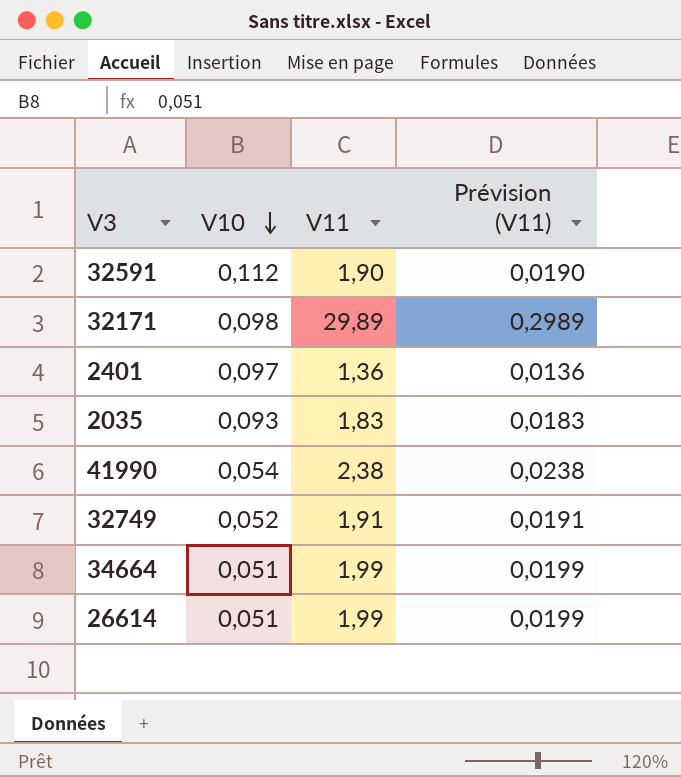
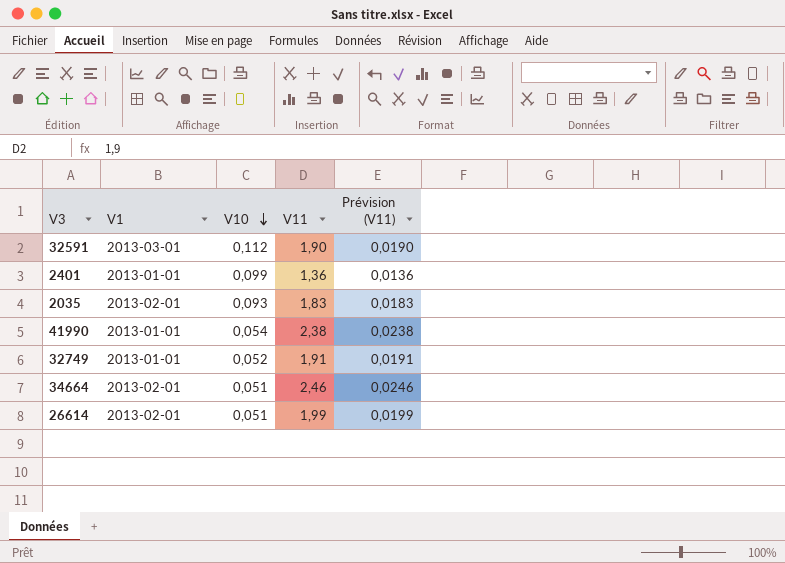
column V1 | position: none -> 2
row 32171: 0,098 | 29,89 | 0,2989 -> none
2401 | V10: 0,097 -> 0,099
34664 | V11: 1,99 -> 2,46
34664 | Prévision (V11): 0,0199 -> 0,0246

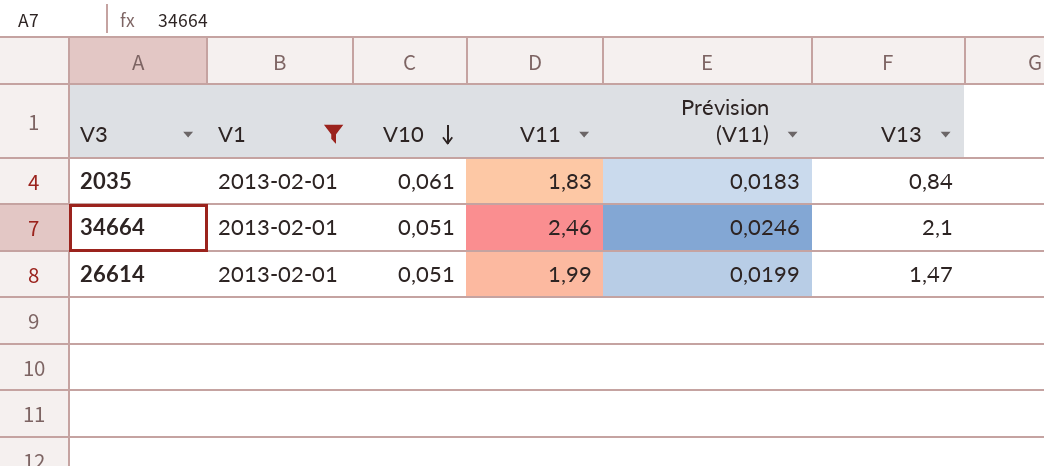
filter: none -> V1 = 2013-02-01
column V13 | position: none -> 6
2035 | V10: 0,093 -> 0,061

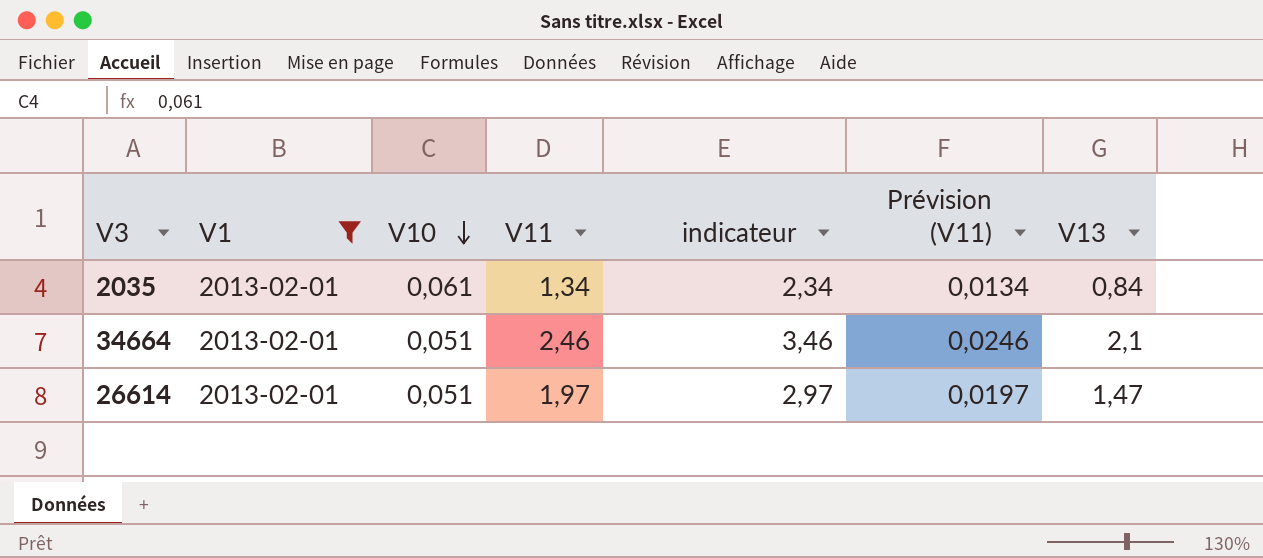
column indicateur | formula: none -> [V11] + 1
2035 | V11: 1,83 -> 1,34
2035 | Prévision (V11): 0,0183 -> 0,0134
26614 | V11: 1,99 -> 1,97
26614 | Prévision (V11): 0,0199 -> 0,0197

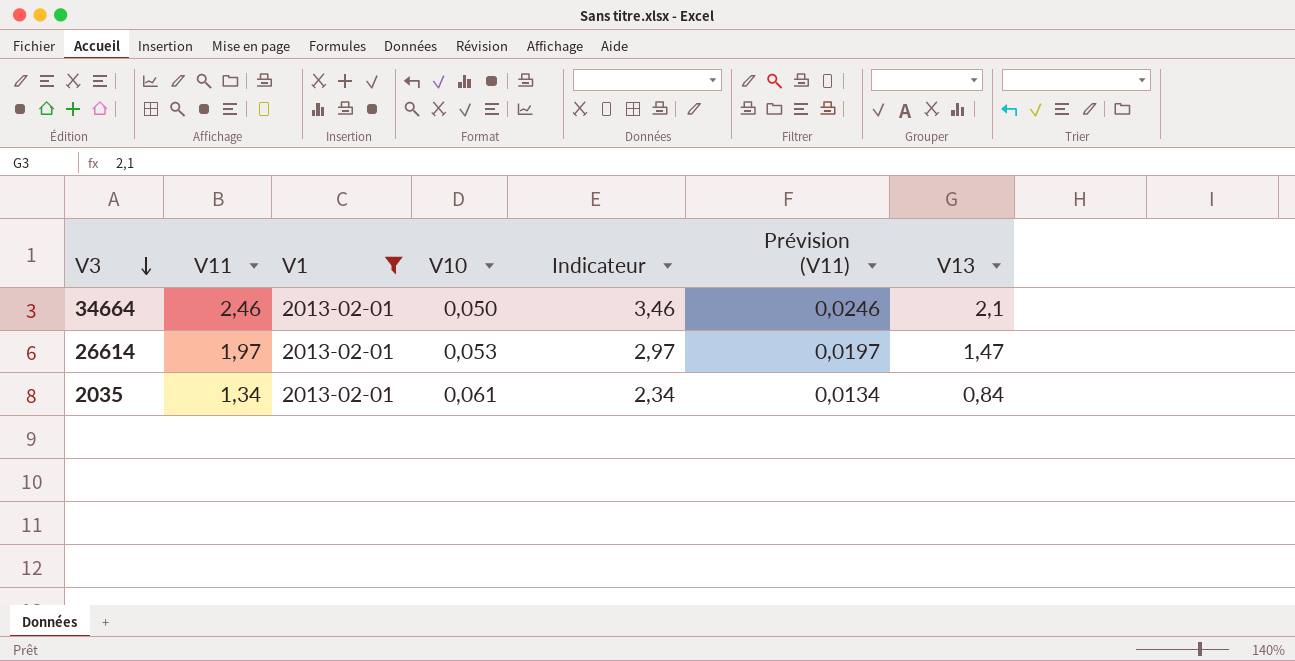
row order: V10 descending -> V3 descending
column V11 | position: 4 -> 2
column name: indicateur -> Indicateur
34664 | V10: 0,051 -> 0,050
26614 | V10: 0,051 -> 0,053

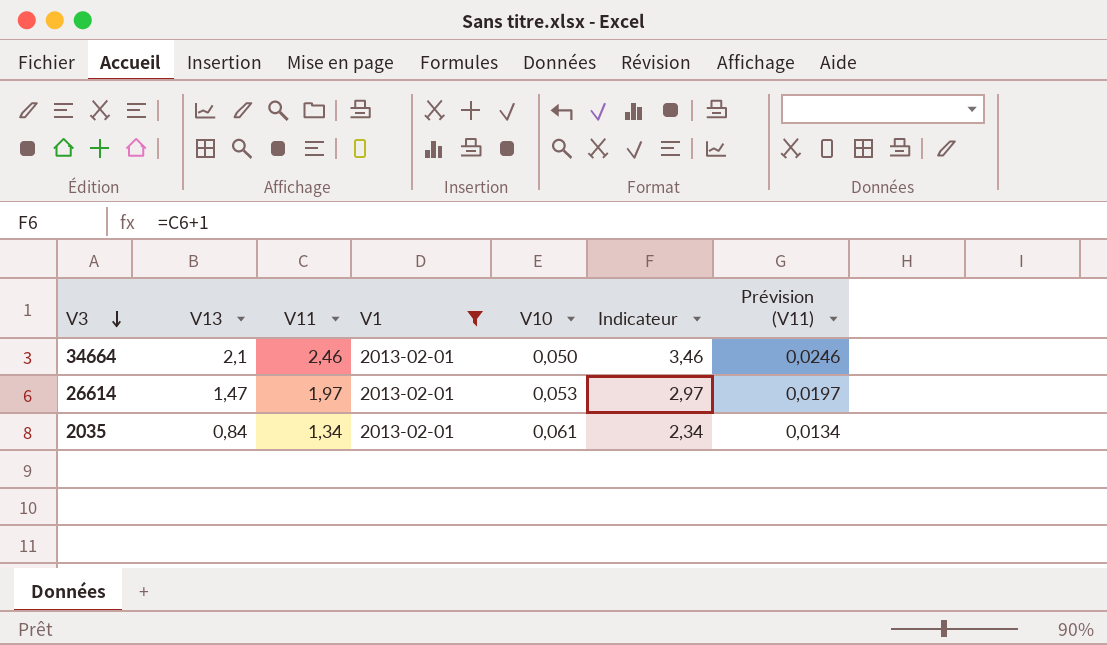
column V13 | position: 7 -> 2

